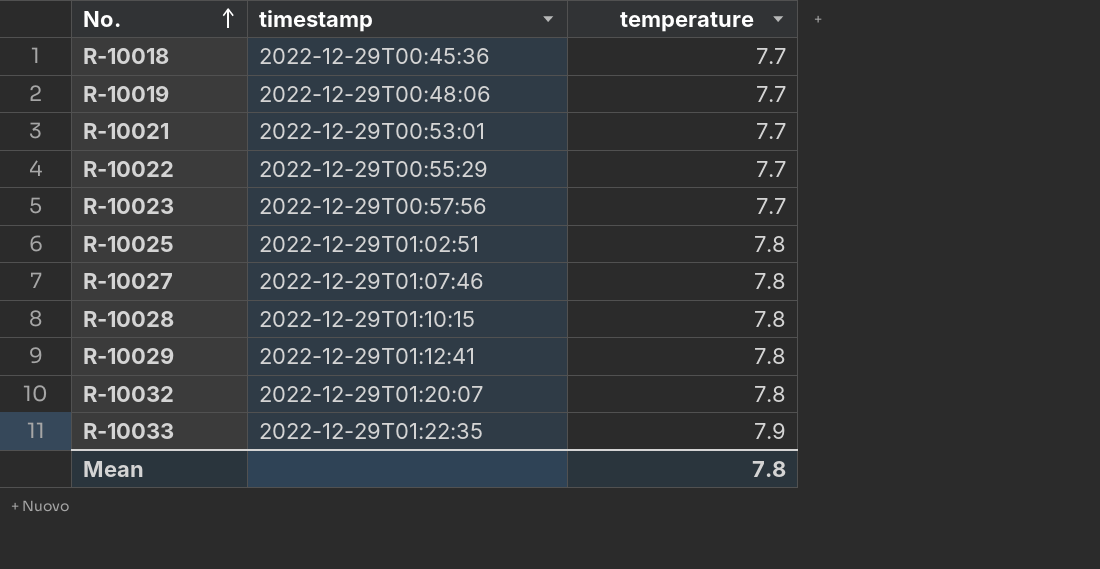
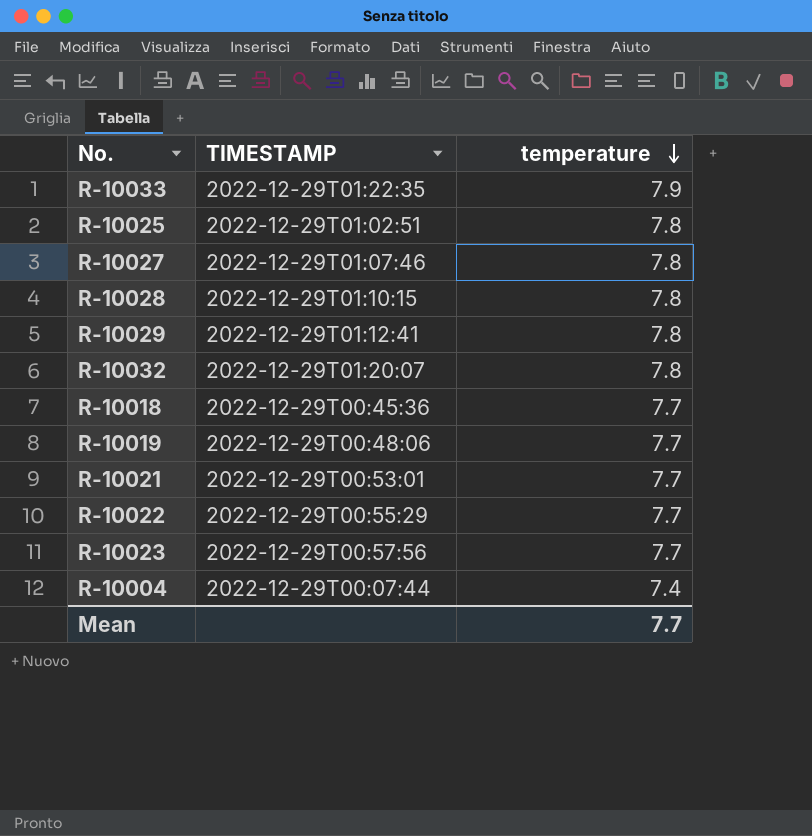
row order: No. ascending -> temperature descending
column name: timestamp -> TIMESTAMP
row R-10004: none -> 2022-12-29T00:07:44 | 7.4
Mean | temperature: 7.8 -> 7.7

